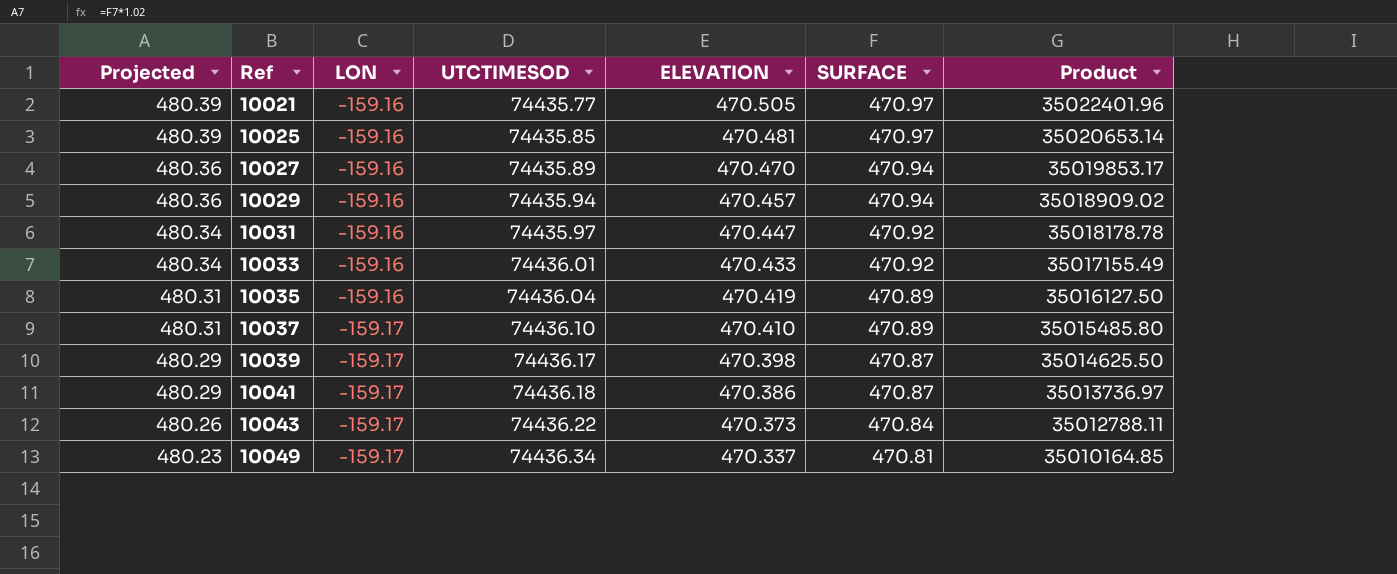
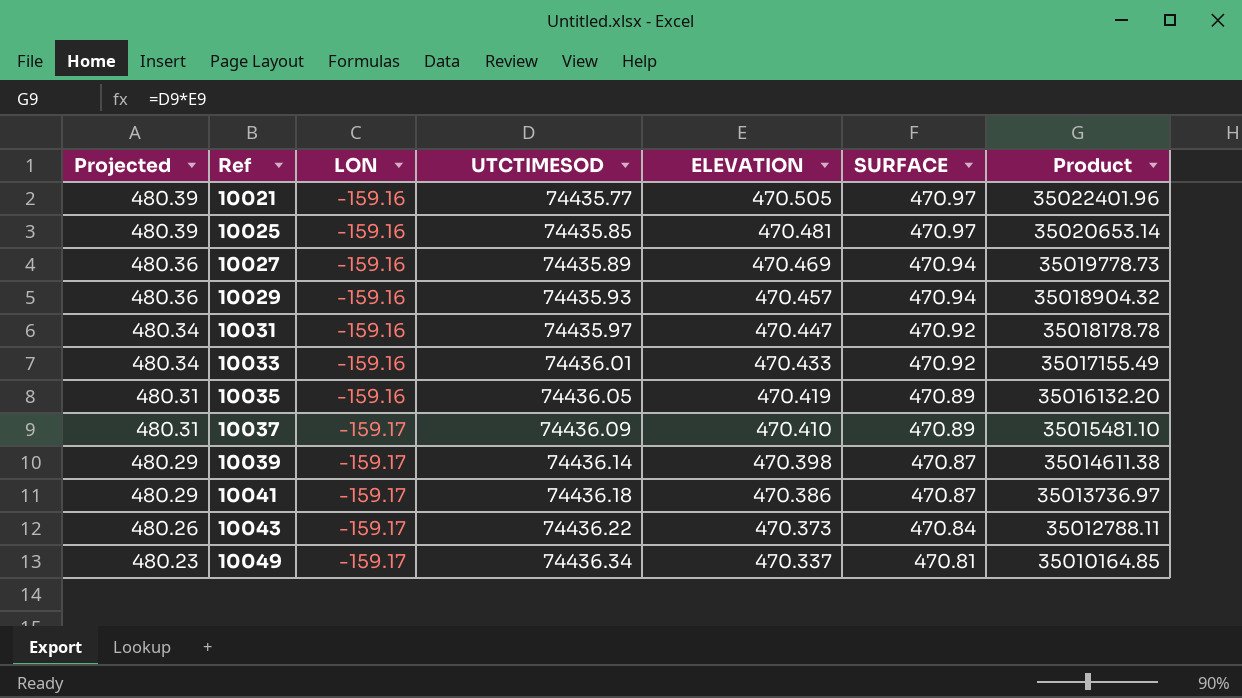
10027 | ELEVATION: 470.470 -> 470.469
10027 | Product: 35019853.17 -> 35019778.73
10029 | UTCTIMESOD: 74435.94 -> 74435.93
10029 | Product: 35018909.02 -> 35018904.32
10035 | UTCTIMESOD: 74436.04 -> 74436.05
10035 | Product: 35016127.50 -> 35016132.20
10037 | UTCTIMESOD: 74436.10 -> 74436.09
10037 | Product: 35015485.80 -> 35015481.10
10039 | UTCTIMESOD: 74436.17 -> 74436.14
10039 | Product: 35014625.50 -> 35014611.38

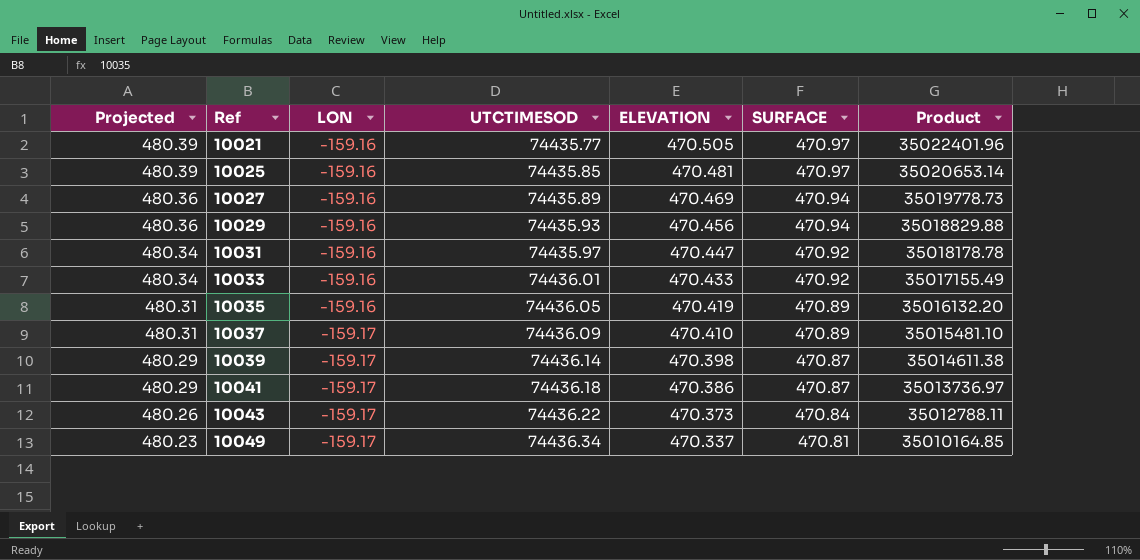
10029 | ELEVATION: 470.457 -> 470.456
10029 | Product: 35018904.32 -> 35018829.88

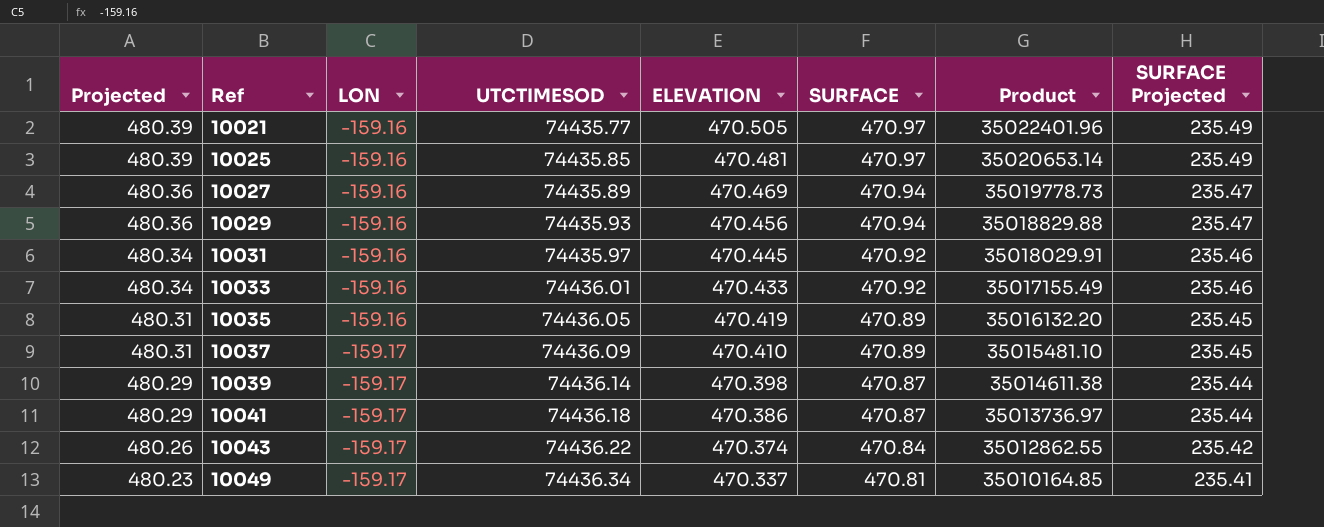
column SURFACE Projected | formula: none -> [SURFACE] * 0.5
10031 | ELEVATION: 470.447 -> 470.445
10031 | Product: 35018178.78 -> 35018029.91
10043 | ELEVATION: 470.373 -> 470.374
10043 | Product: 35012788.11 -> 35012862.55

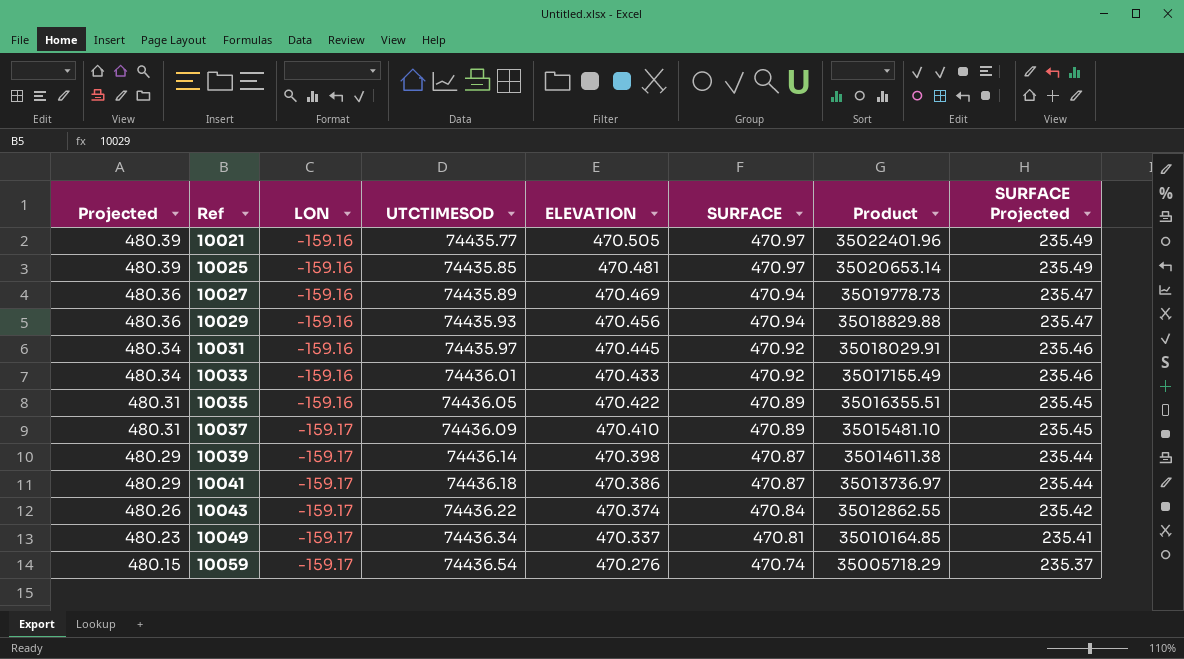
10035 | ELEVATION: 470.419 -> 470.422
10035 | Product: 35016132.20 -> 35016355.51
row 10059: none -> 480.15 | -159.17 | 74436.54 | 470.276 | 470.74 | 35005718.29 | 235.37

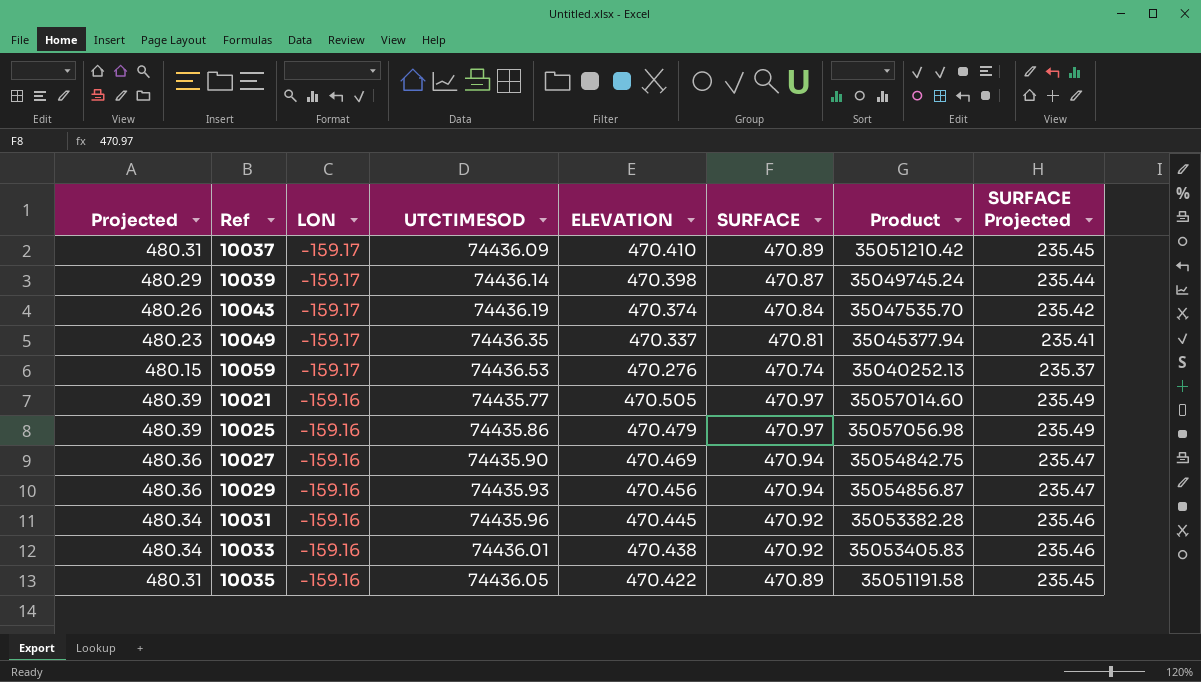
row order: Projected descending -> LON ascending
column Product | formula: [UTCTIMESOD] * [ELEVATION] -> [UTCTIMESOD] * [SURFACE]
row 10041: 480.29 | -159.17 | 74436.18 | 470.386 | 470.87 | 35013736.97 | 235.44 -> none
10043 | UTCTIMESOD: 74436.22 -> 74436.19
10049 | UTCTIMESOD: 74436.34 -> 74436.35
10059 | UTCTIMESOD: 74436.54 -> 74436.53
10025 | UTCTIMESOD: 74435.85 -> 74435.86
10025 | ELEVATION: 470.481 -> 470.479
10027 | UTCTIMESOD: 74435.89 -> 74435.90
10031 | UTCTIMESOD: 74435.97 -> 74435.96
10033 | ELEVATION: 470.433 -> 470.438

